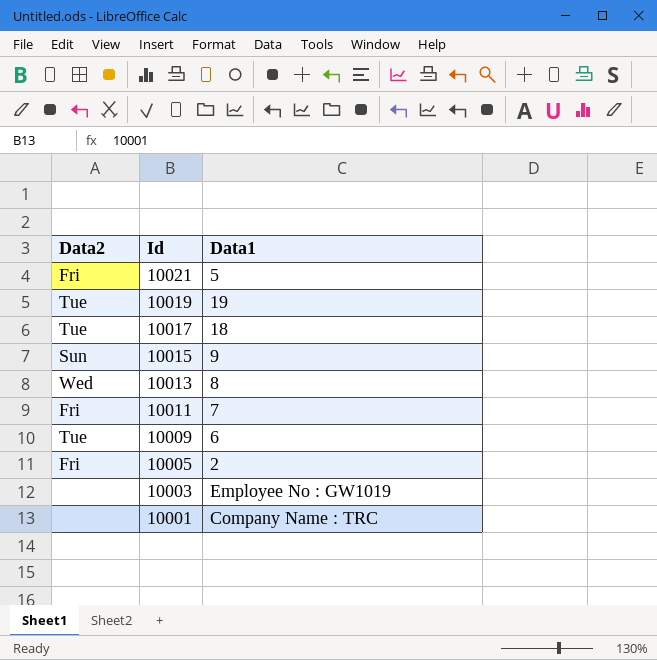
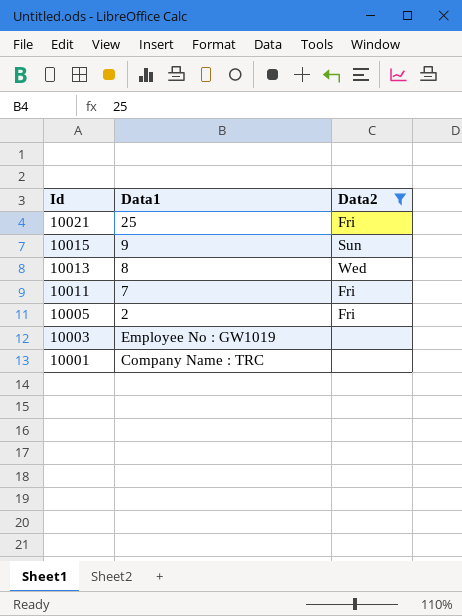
filter: none -> Data2 != Tue
column Data2 | position: 1 -> 3
10021 | Data1: 5 -> 25

